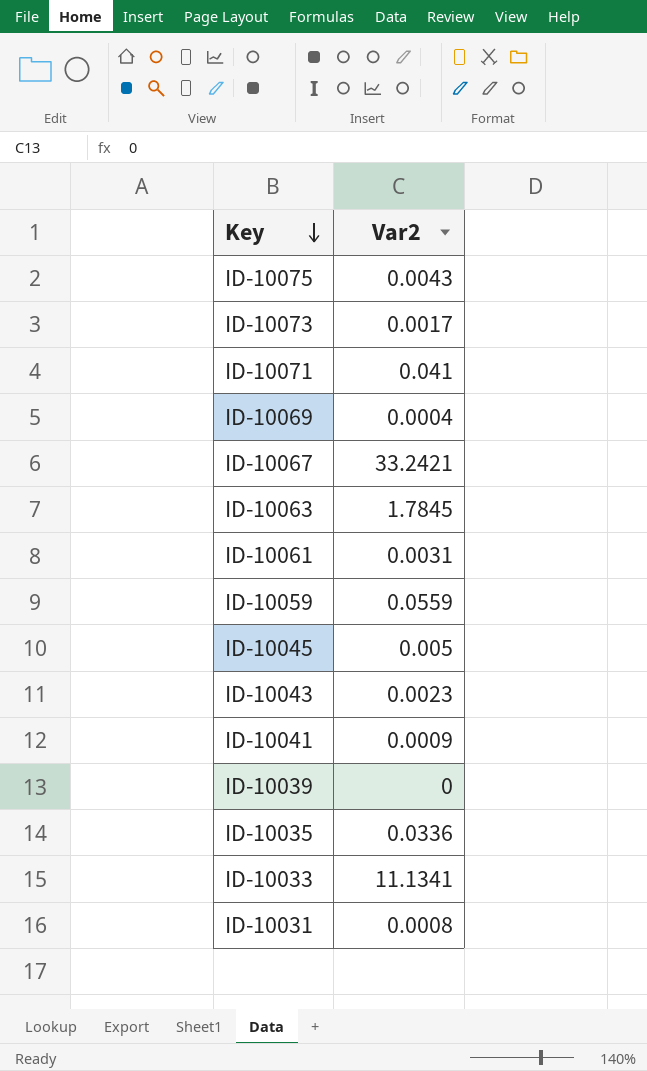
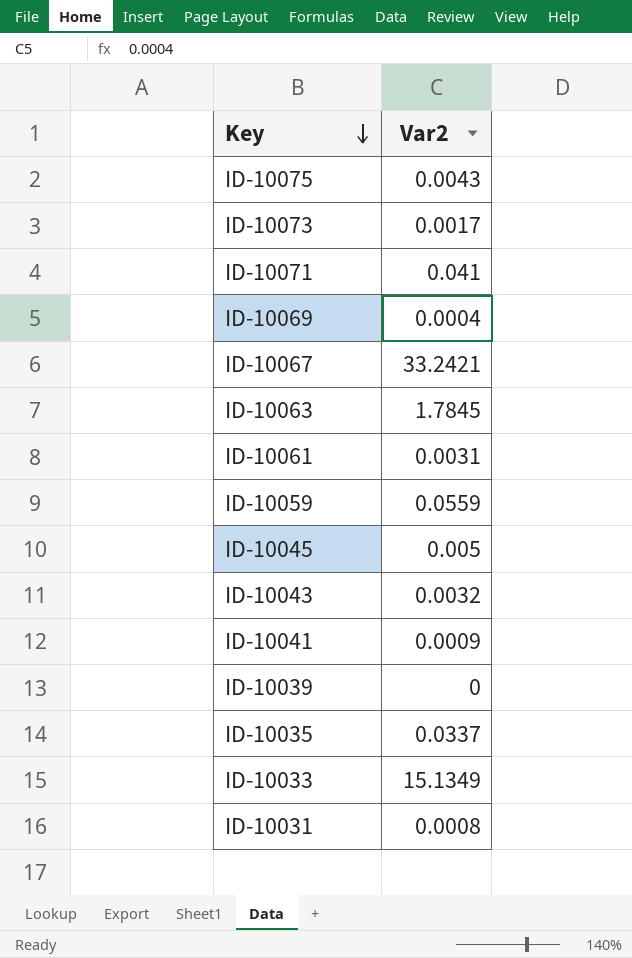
ID-10043 | Var2: 0.0023 -> 0.0032
ID-10035 | Var2: 0.0336 -> 0.0337
ID-10033 | Var2: 11.1341 -> 15.1349

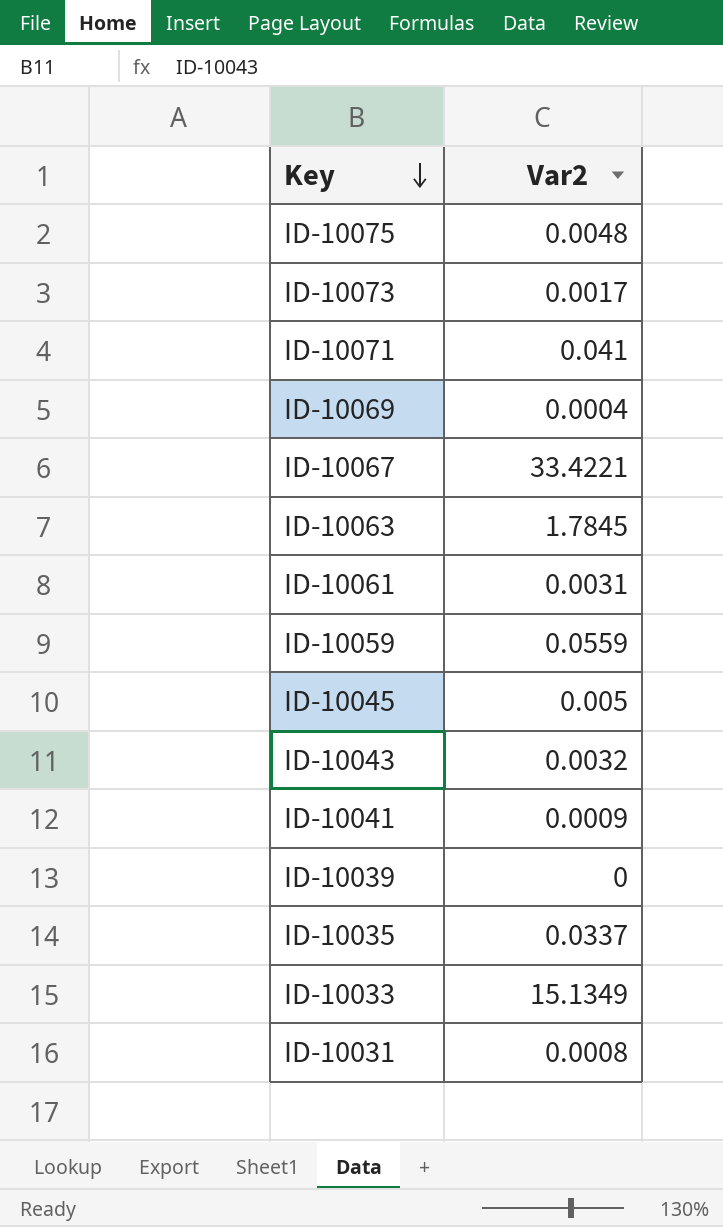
ID-10075 | Var2: 0.0043 -> 0.0048
ID-10067 | Var2: 33.2421 -> 33.4221

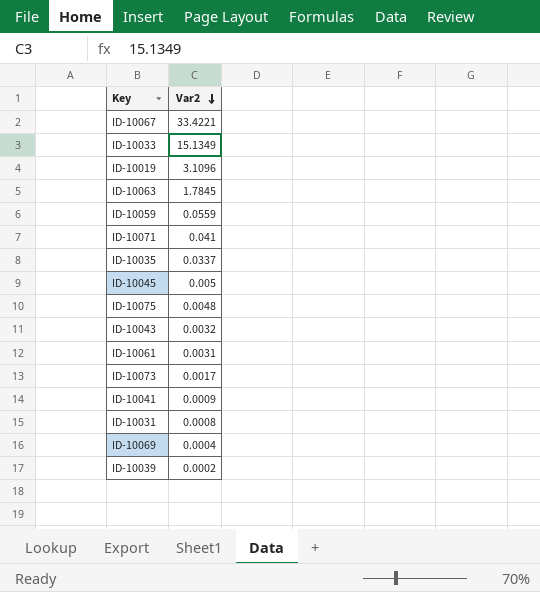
row order: Key descending -> Var2 descending
row ID-10019: none -> 3.1096
ID-10039 | Var2: 0 -> 0.0002

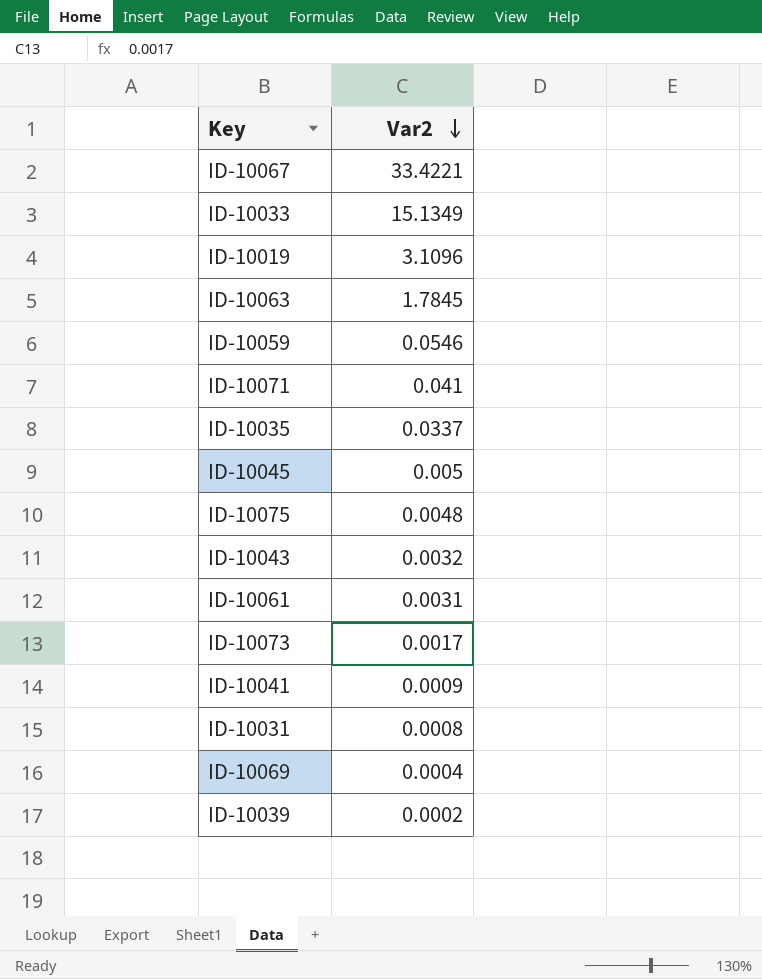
ID-10059 | Var2: 0.0559 -> 0.0546

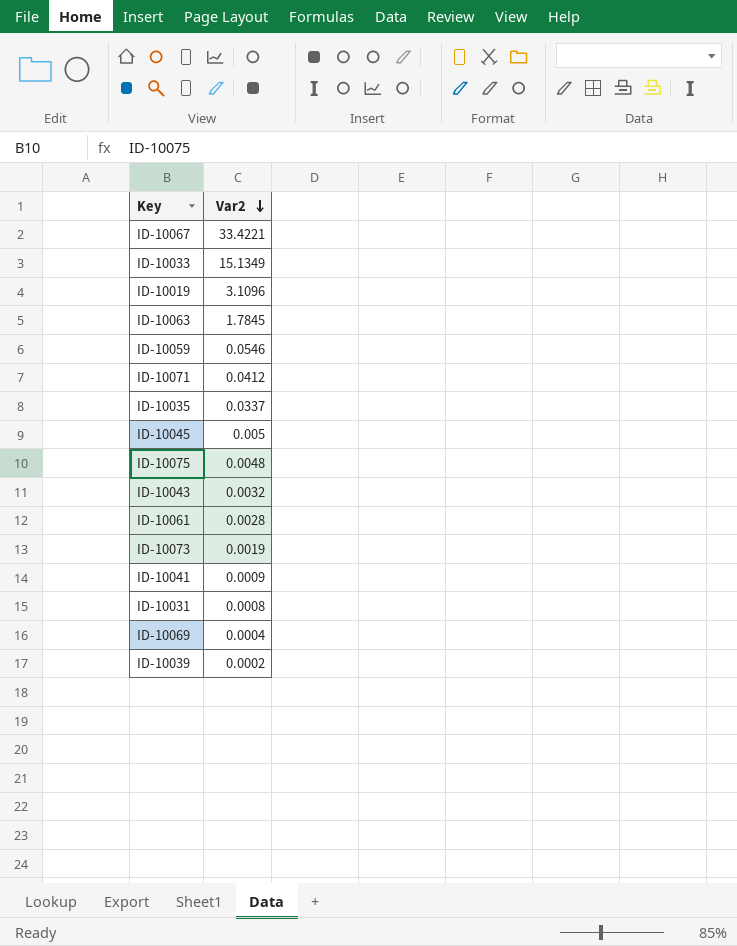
ID-10071 | Var2: 0.041 -> 0.0412
ID-10061 | Var2: 0.0031 -> 0.0028
ID-10073 | Var2: 0.0017 -> 0.0019

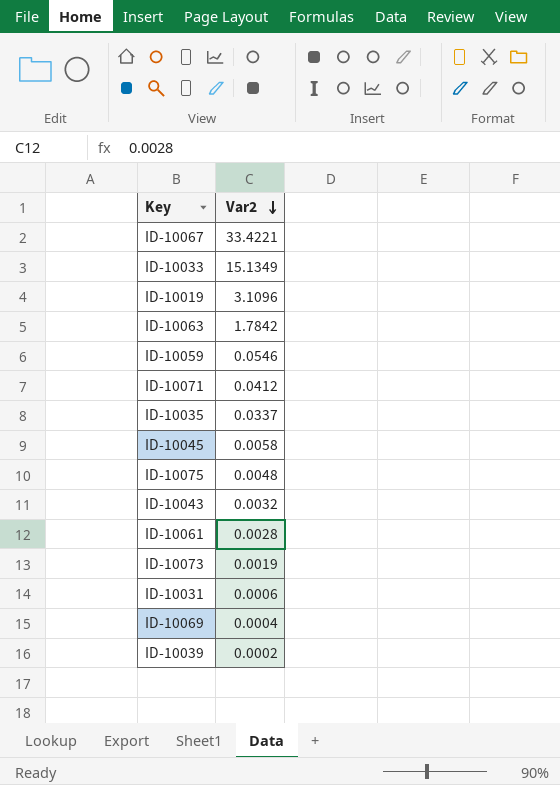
row ID-10041: 0.0009 -> none
ID-10063 | Var2: 1.7845 -> 1.7842
ID-10045 | Var2: 0.005 -> 0.0058
ID-10031 | Var2: 0.0008 -> 0.0006

